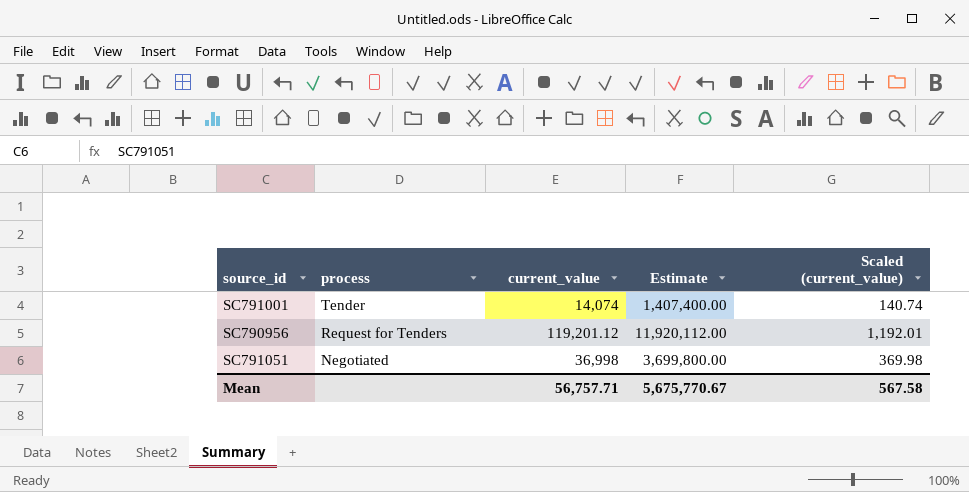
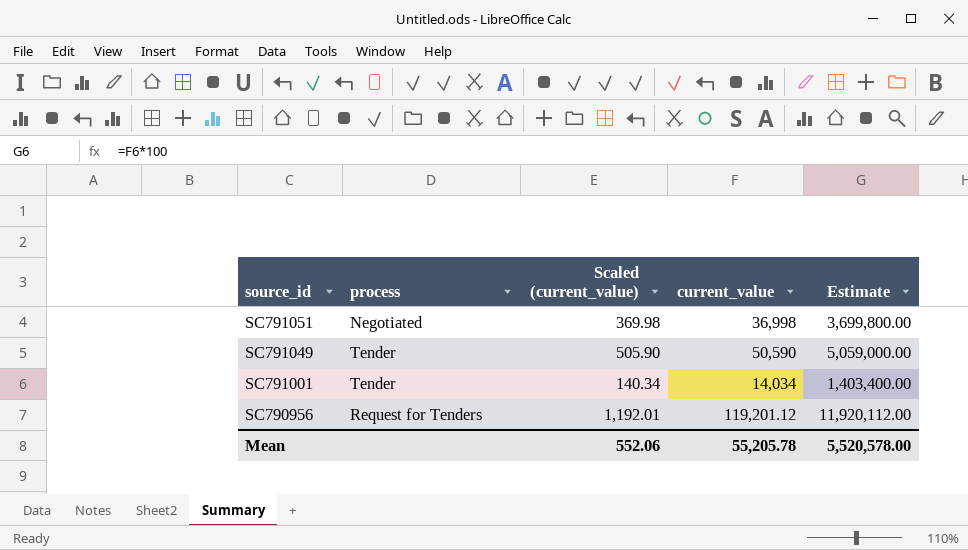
row order: process descending -> source_id descending
column Scaled (current_value) | position: 5 -> 3
row SC791049: none -> Tender | 505.90 | 50,590 | 5,059,000.00
SC791001 | Scaled (current_value): 140.74 -> 140.34
SC791001 | current_value: 14,074 -> 14,034
SC791001 | Estimate: 1,407,400.00 -> 1,403,400.00
Mean | Scaled (current_value): 567.58 -> 552.06
Mean | current_value: 56,757.71 -> 55,205.78
Mean | Estimate: 5,675,770.67 -> 5,520,578.00

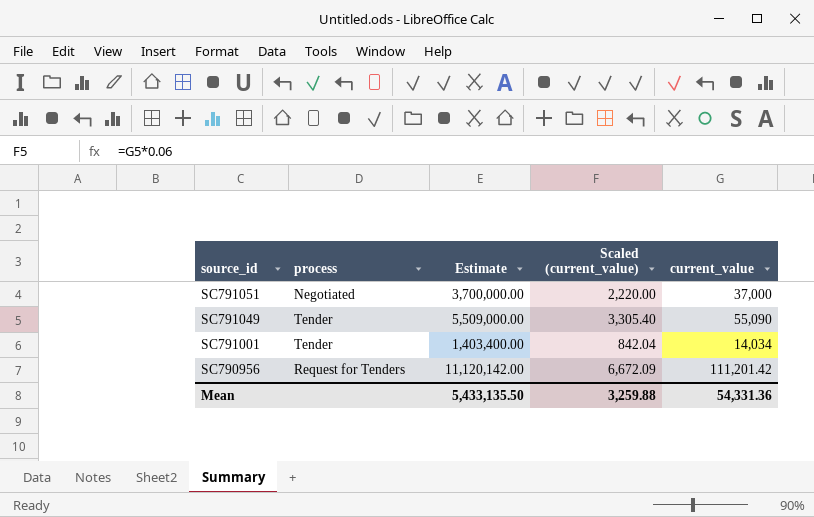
column Estimate | position: 5 -> 3
column Scaled (current_value) | formula: [current_value] * 0.01 -> [current_value] * 0.06
SC791051 | Estimate: 3,699,800.00 -> 3,700,000.00
SC791051 | current_value: 36,998 -> 37,000
SC791049 | Estimate: 5,059,000.00 -> 5,509,000.00
SC791049 | current_value: 50,590 -> 55,090
SC790956 | Estimate: 11,920,112.00 -> 11,120,142.00
SC790956 | current_value: 119,201.12 -> 111,201.42
Mean | Estimate: 5,520,578.00 -> 5,433,135.50
Mean | Scaled (current_value): 552.06 -> 3,259.88
Mean | current_value: 55,205.78 -> 54,331.36

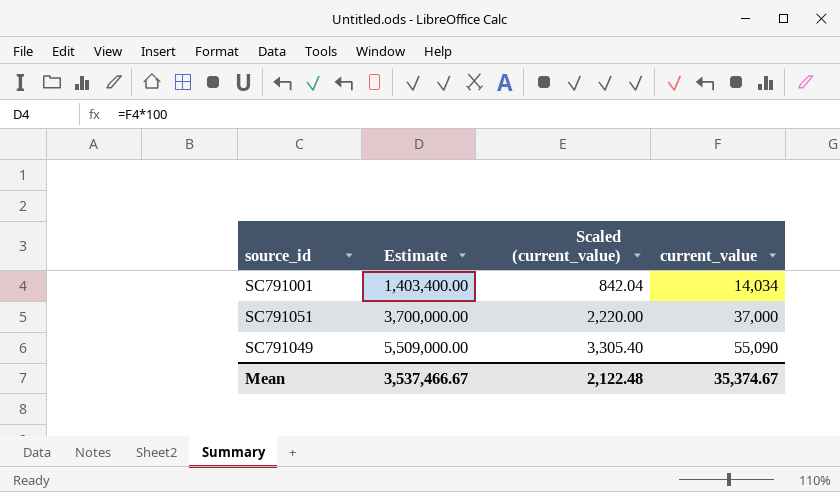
row order: source_id descending -> Estimate ascending
column process | position: 2 -> none
row SC790956: Request for Tenders | 11,120,142.00 | 6,672.09 | 111,201.42 -> none
Mean | Estimate: 5,433,135.50 -> 3,537,466.67
Mean | Scaled (current_value): 3,259.88 -> 2,122.48
Mean | current_value: 54,331.36 -> 35,374.67

